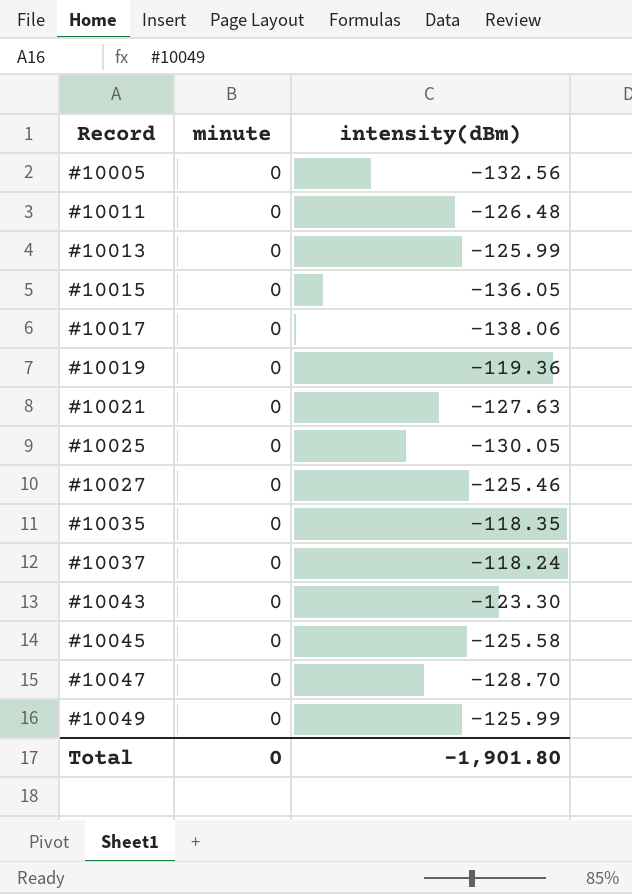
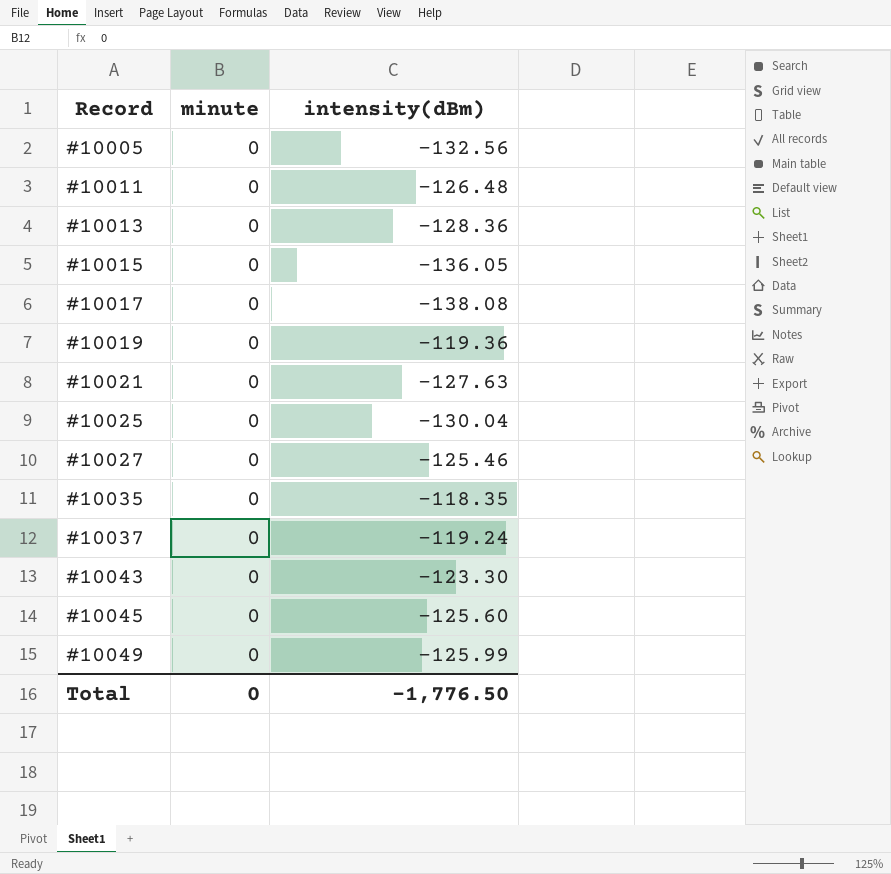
row #10047: 0 | -128.70 -> none
#10013 | intensity(dBm): -125.99 -> -128.36
#10017 | intensity(dBm): -138.06 -> -138.08
#10025 | intensity(dBm): -130.05 -> -130.04
#10037 | intensity(dBm): -118.24 -> -119.24
#10045 | intensity(dBm): -125.58 -> -125.60
Total | intensity(dBm): -1,901.80 -> -1,776.50

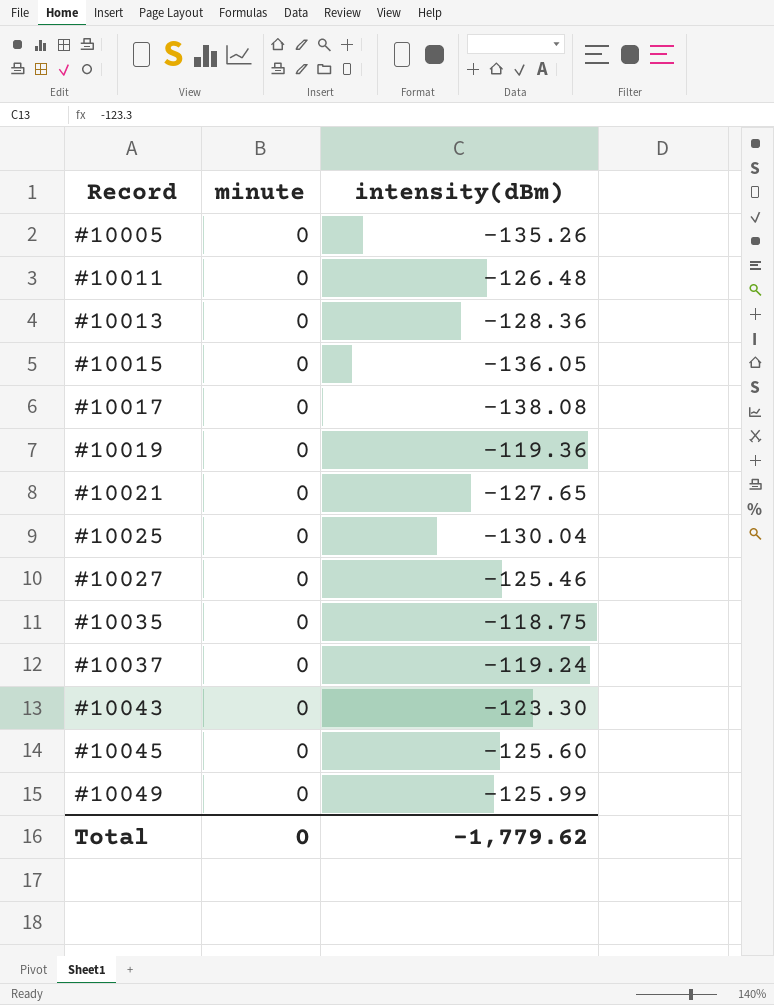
#10005 | intensity(dBm): -132.56 -> -135.26
#10021 | intensity(dBm): -127.63 -> -127.65
#10035 | intensity(dBm): -118.35 -> -118.75
Total | intensity(dBm): -1,776.50 -> -1,779.62

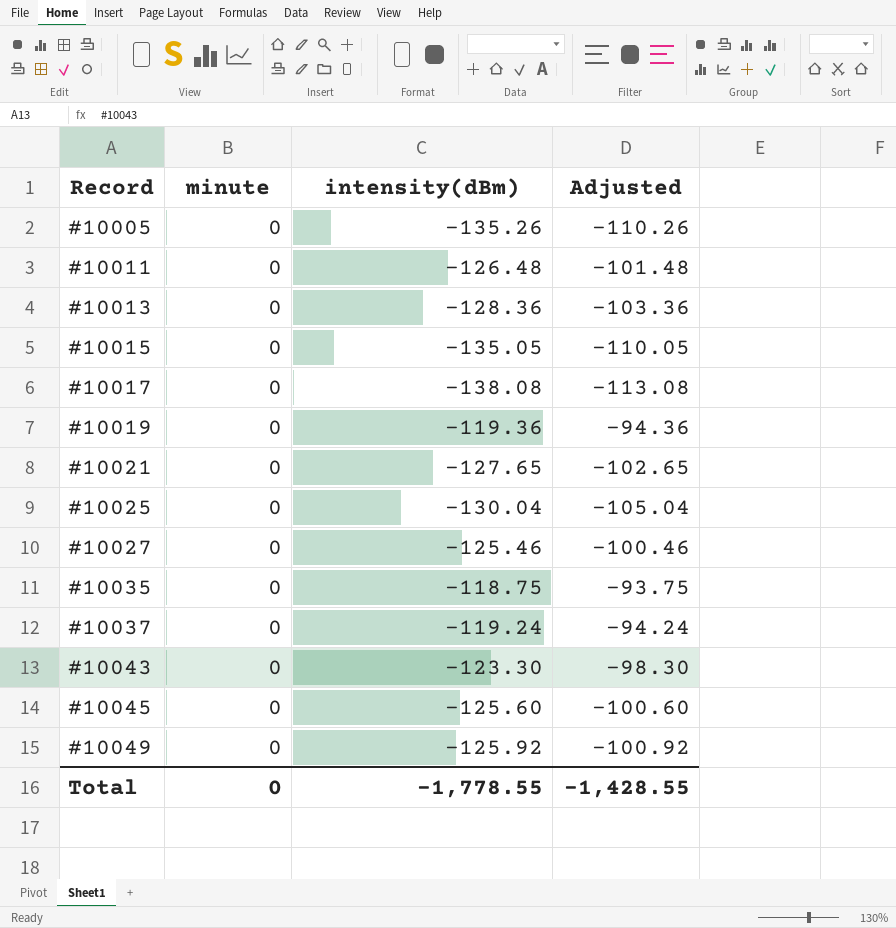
column Adjusted | formula: none -> [intensity(dBm)] + 25
#10015 | intensity(dBm): -136.05 -> -135.05
#10049 | intensity(dBm): -125.99 -> -125.92
Total | intensity(dBm): -1,779.62 -> -1,778.55

